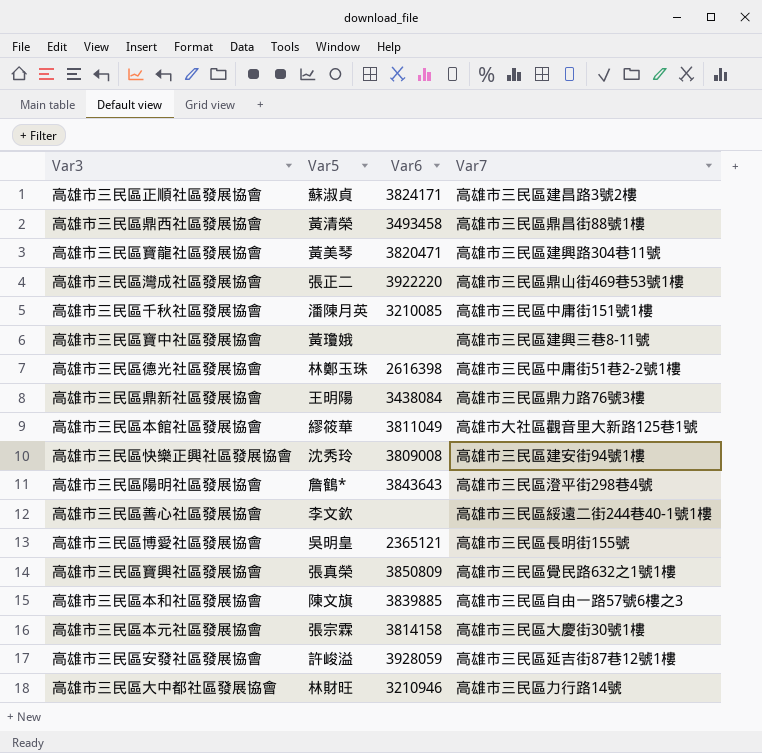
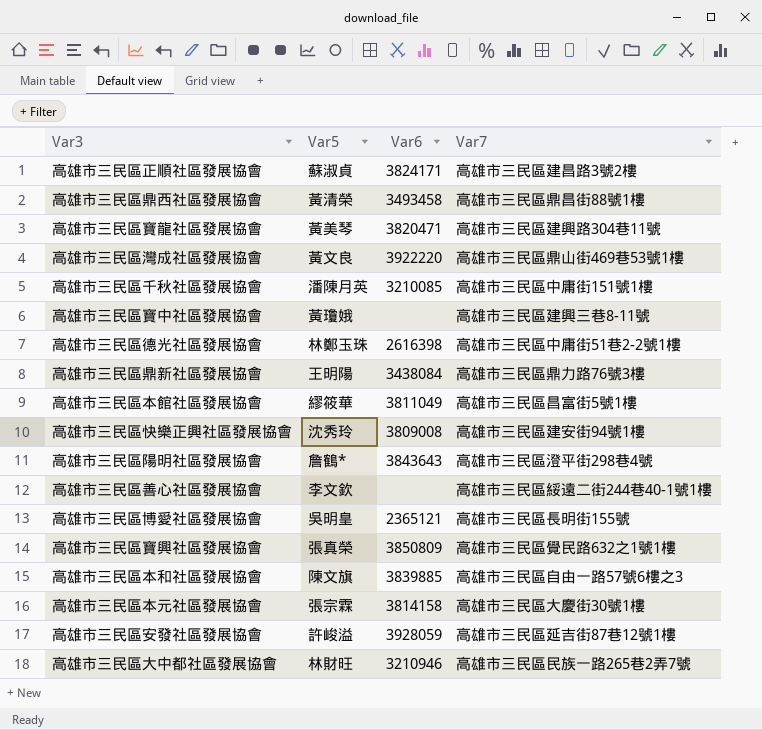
高雄市三民區灣成社區發展協會 | Var5: 張正二 -> 黃文良
高雄市三民區本館社區發展協會 | Var7: 高雄市大社區觀音里大新路125巷1號 -> 高雄市三民區昌富街5號1樓
高雄市三民區大中都社區發展協會 | Var7: 高雄市三民區力行路14號 -> 高雄市三民區民族一路265巷2弄7號

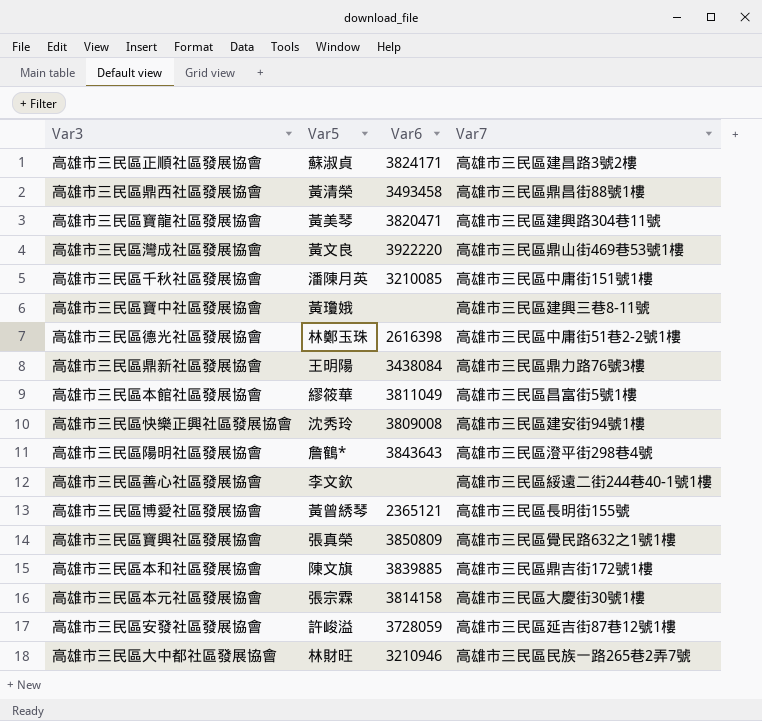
高雄市三民區博愛社區發展協會 | Var5: 吳明皇 -> 黃曾綉琴
高雄市三民區本和社區發展協會 | Var7: 高雄市三民區自由一路57號6樓之3 -> 高雄市三民區鼎吉街172號1樓
高雄市三民區安發社區發展協會 | Var6: 3928059 -> 3728059

